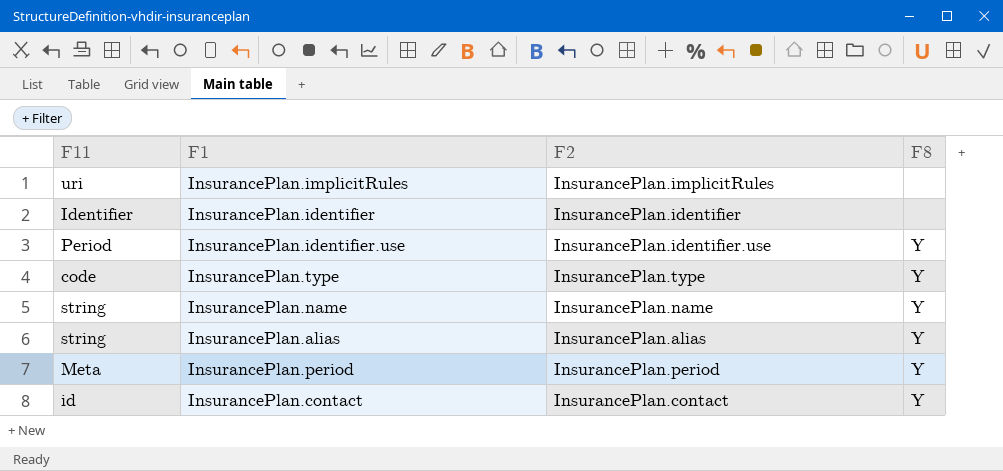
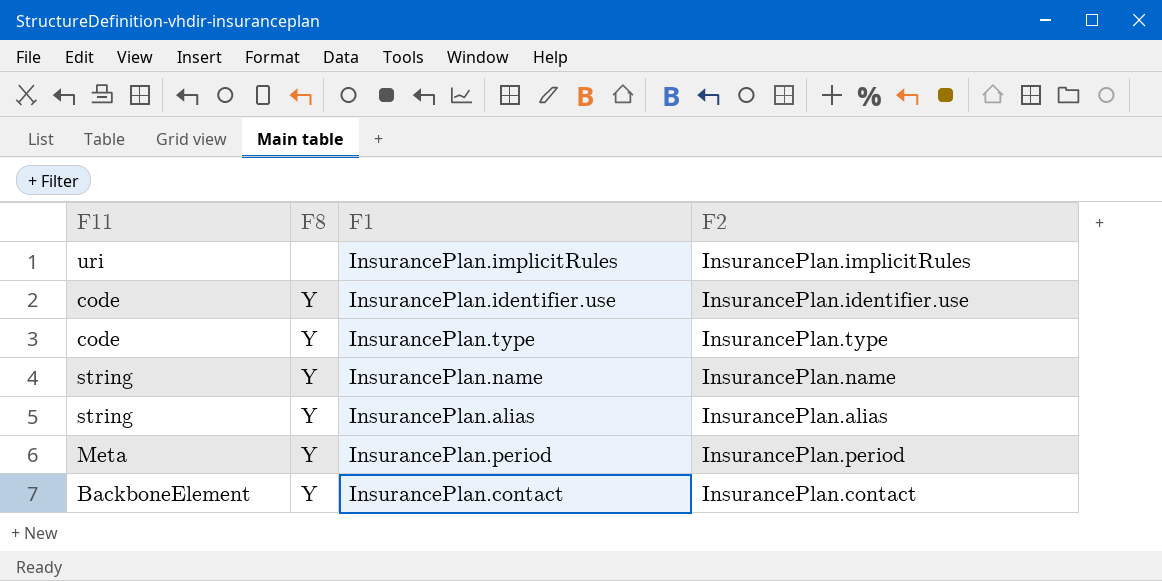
column F8 | position: 4 -> 2
row InsurancePlan.identifier: Identifier | InsurancePlan.identifier | none -> none
InsurancePlan.identifier.use | F11: Period -> code
InsurancePlan.contact | F11: id -> BackboneElement

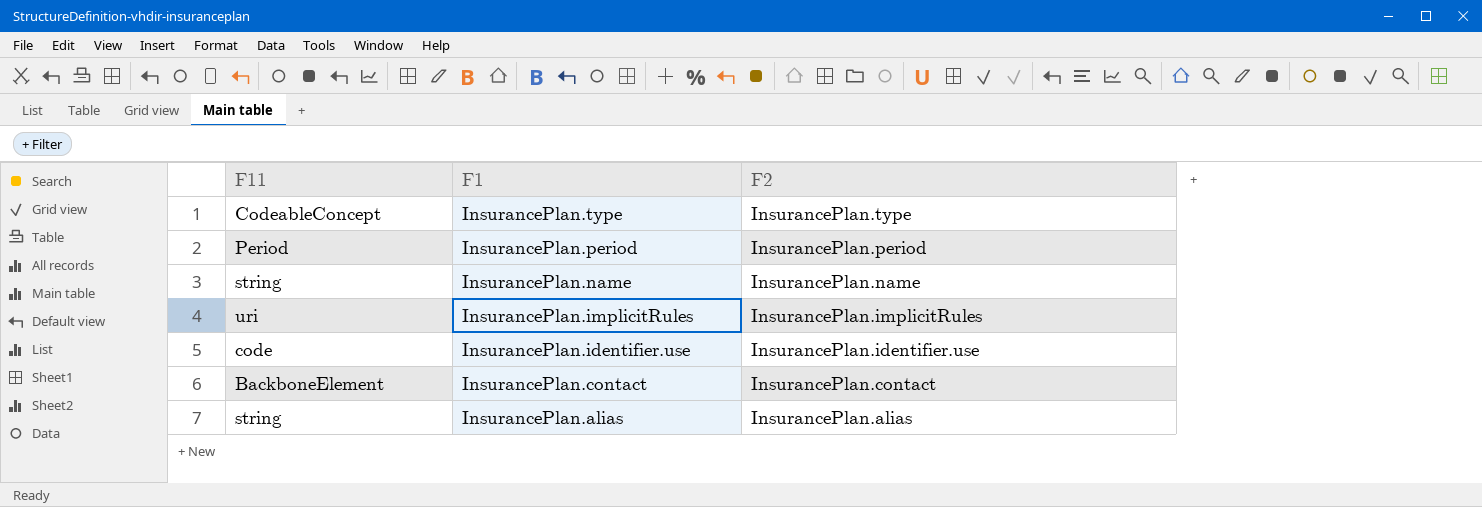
row order: none -> F1 descending
column F8 | position: 2 -> none
InsurancePlan.type | F11: code -> CodeableConcept
InsurancePlan.period | F11: Meta -> Period

